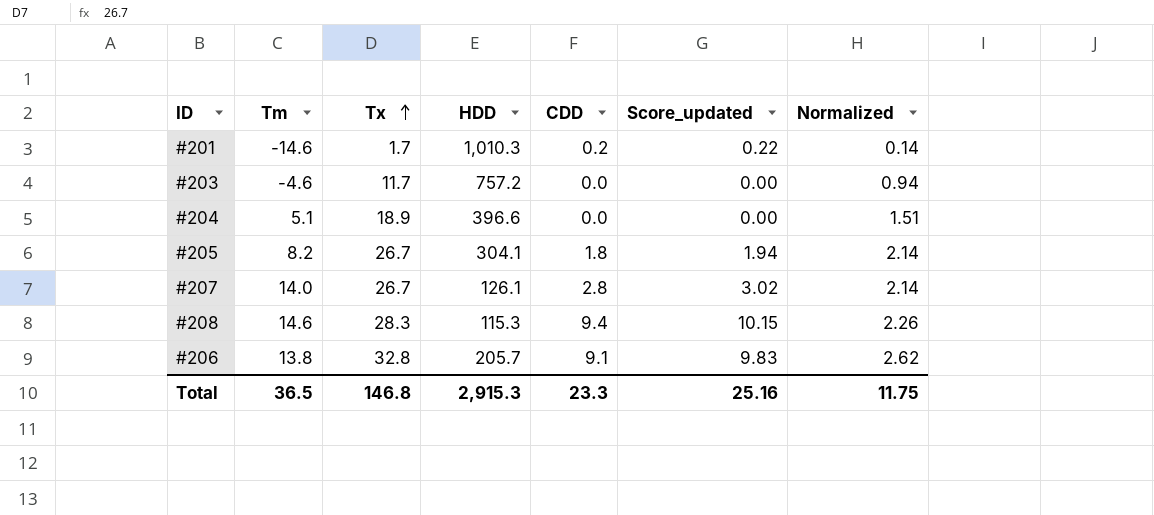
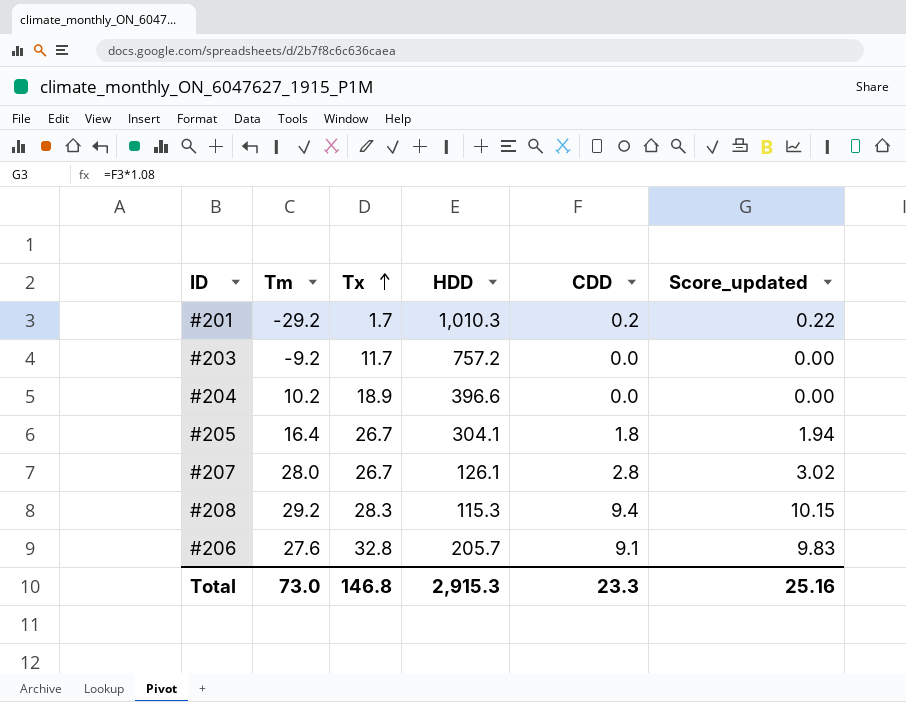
column Normalized | formula: [Tx] * 0.08 -> none
#201 | Tm: -14.6 -> -29.2
#203 | Tm: -4.6 -> -9.2
#204 | Tm: 5.1 -> 10.2
#205 | Tm: 8.2 -> 16.4
#207 | Tm: 14.0 -> 28.0
#208 | Tm: 14.6 -> 29.2
#206 | Tm: 13.8 -> 27.6
Total | Tm: 36.5 -> 73.0

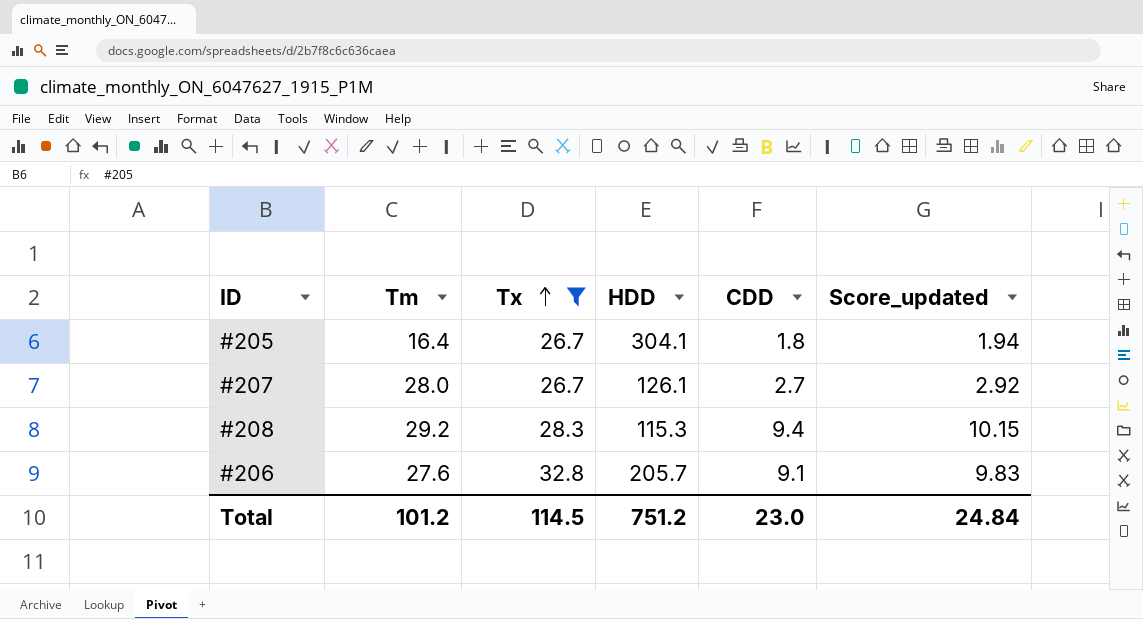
filter: none -> Tx >= 26.7
#207 | CDD: 2.8 -> 2.7
#207 | Score_updated: 3.02 -> 2.92
Total | Tm: 73.0 -> 101.2
Total | Tx: 146.8 -> 114.5
Total | HDD: 2,915.3 -> 751.2
Total | CDD: 23.3 -> 23.0
Total | Score_updated: 25.16 -> 24.84

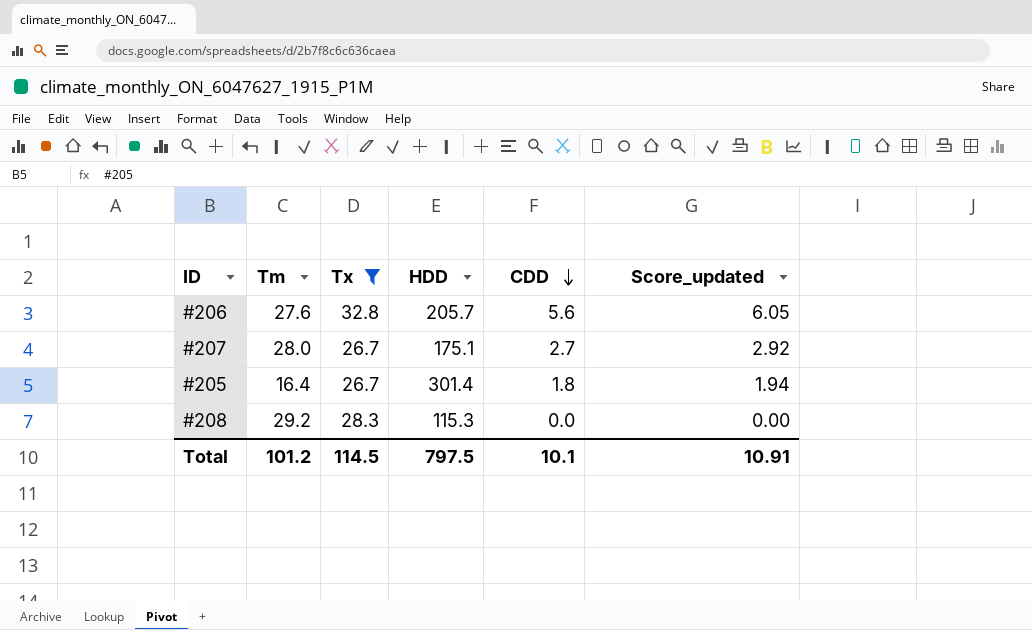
row order: Tx ascending -> CDD descending
#206 | CDD: 9.1 -> 5.6
#206 | Score_updated: 9.83 -> 6.05
#207 | HDD: 126.1 -> 175.1
#205 | HDD: 304.1 -> 301.4
#208 | CDD: 9.4 -> 0.0
#208 | Score_updated: 10.15 -> 0.00
Total | HDD: 751.2 -> 797.5
Total | CDD: 23.0 -> 10.1
Total | Score_updated: 24.84 -> 10.91

